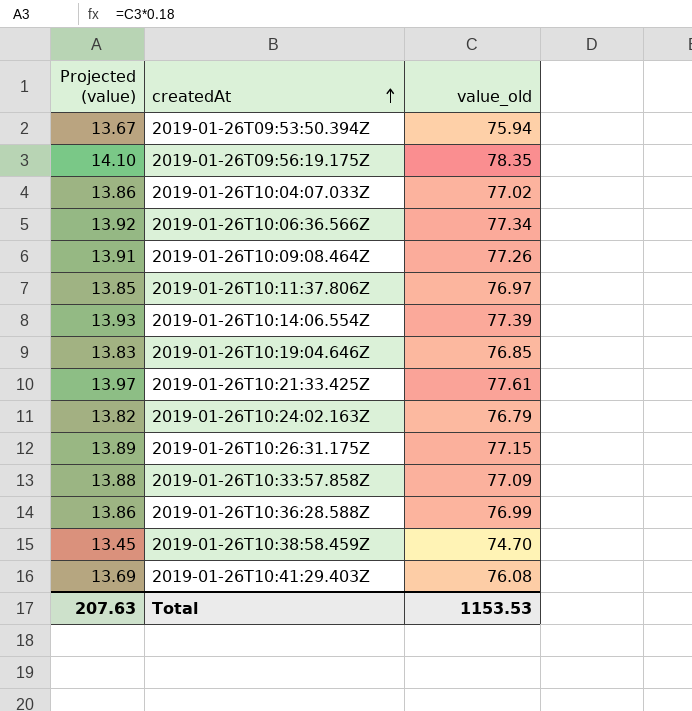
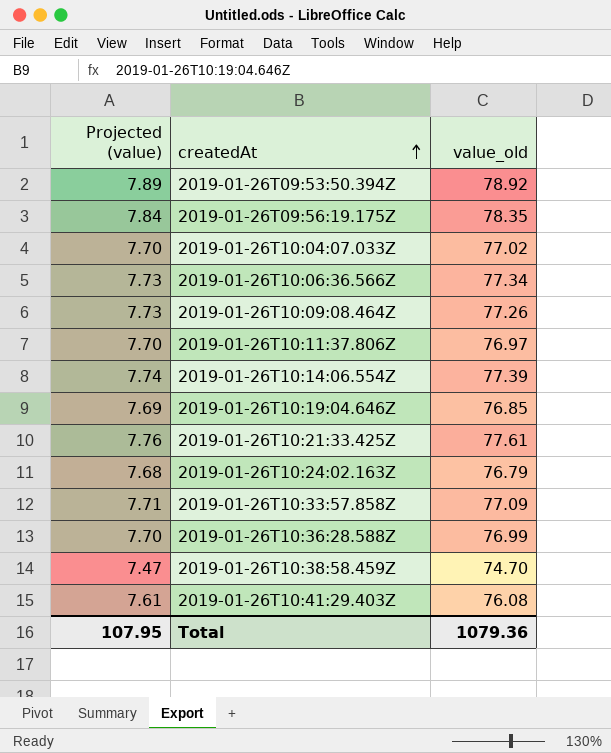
column Projected (value) | formula: [value_old] * 0.18 -> [value_old] * 0.1
row 2019-01-26T10:26:31.175Z: 13.89 | 77.15 -> none
2019-01-26T09:53:50.394Z | value_old: 75.94 -> 78.92
Total | Projected (value): 207.63 -> 107.95
Total | value_old: 1153.53 -> 1079.36

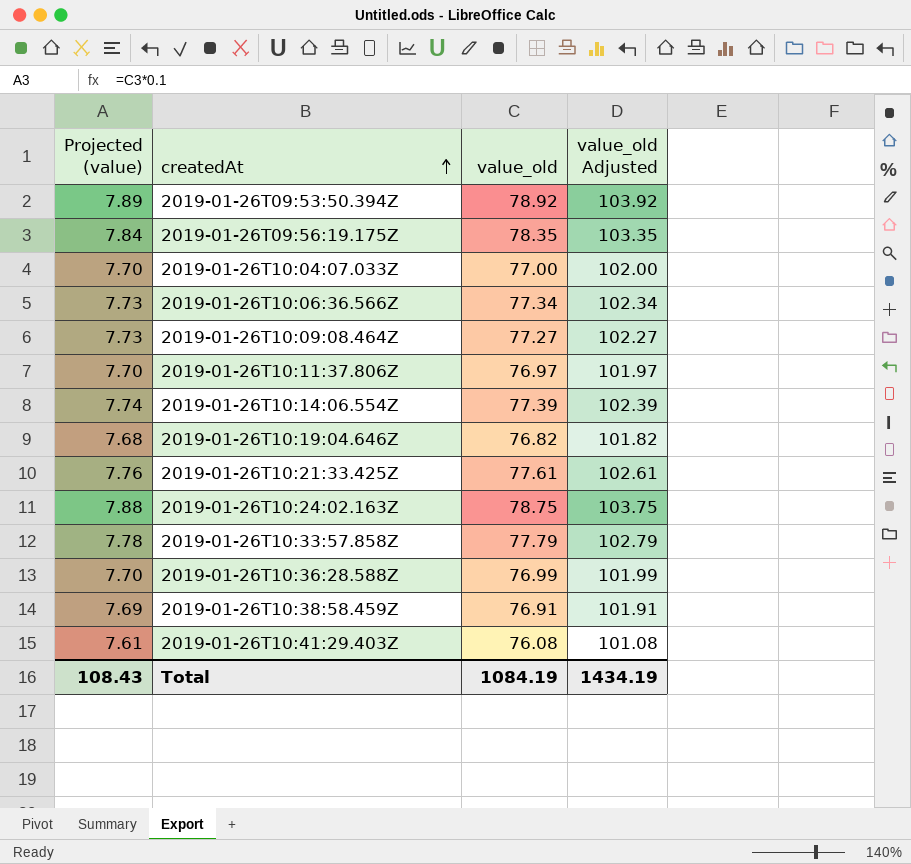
column value_old Adjusted | formula: none -> [value_old] + 25
2019-01-26T10:04:07.033Z | value_old: 77.02 -> 77.00
2019-01-26T10:09:08.464Z | value_old: 77.26 -> 77.27
2019-01-26T10:19:04.646Z | Projected (value): 7.69 -> 7.68
2019-01-26T10:19:04.646Z | value_old: 76.85 -> 76.82
2019-01-26T10:24:02.163Z | Projected (value): 7.68 -> 7.88
2019-01-26T10:24:02.163Z | value_old: 76.79 -> 78.75
2019-01-26T10:33:57.858Z | Projected (value): 7.71 -> 7.78
2019-01-26T10:33:57.858Z | value_old: 77.09 -> 77.79
2019-01-26T10:38:58.459Z | Projected (value): 7.47 -> 7.69
2019-01-26T10:38:58.459Z | value_old: 74.70 -> 76.91
Total | Projected (value): 107.95 -> 108.43
Total | value_old: 1079.36 -> 1084.19

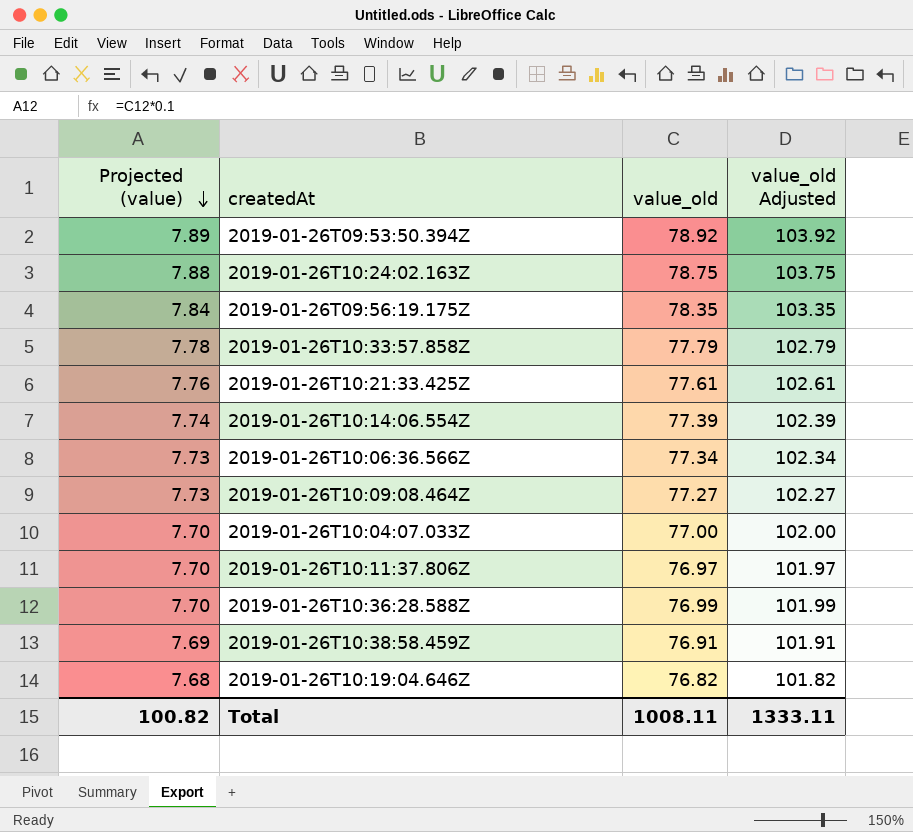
row order: createdAt ascending -> Projected (value) descending
row 2019-01-26T10:41:29.403Z: 7.61 | 76.08 | 101.08 -> none
Total | Projected (value): 108.43 -> 100.82
Total | value_old: 1084.19 -> 1008.11
Total | value_old Adjusted: 1434.19 -> 1333.11

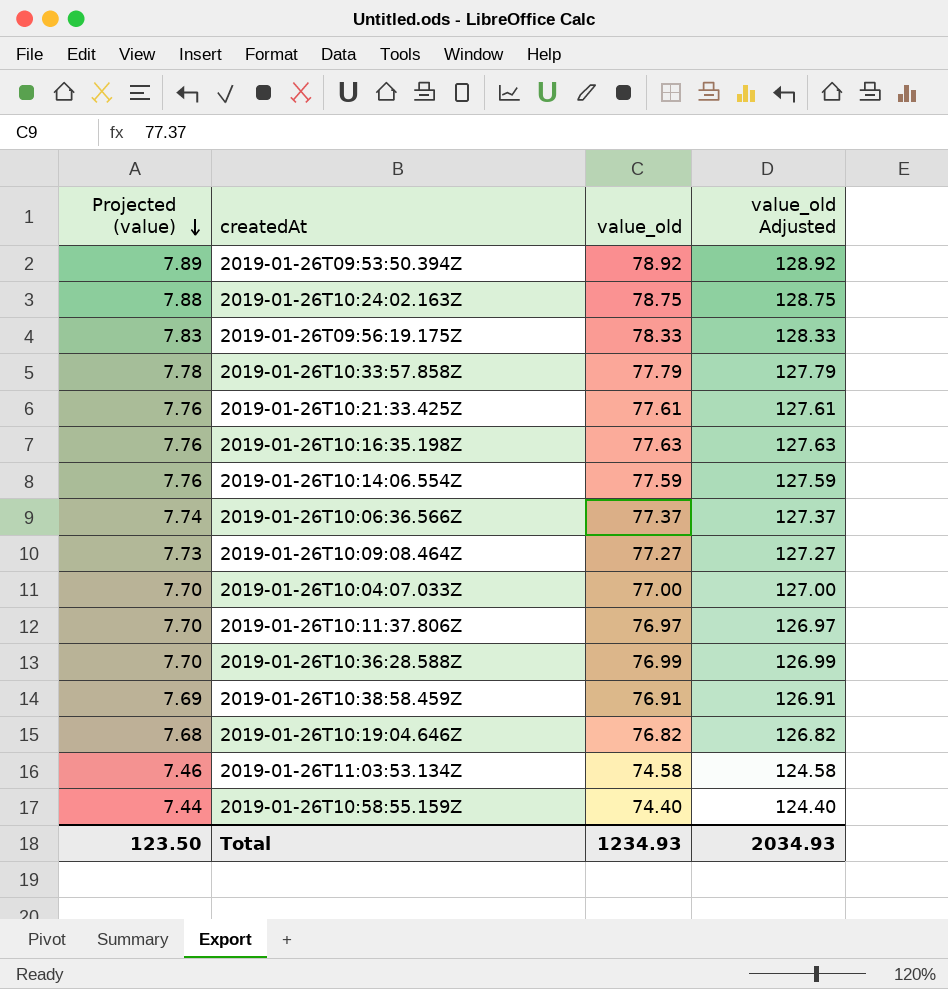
column value_old Adjusted | formula: [value_old] + 25 -> [value_old] + 50
2019-01-26T09:56:19.175Z | Projected (value): 7.84 -> 7.83
2019-01-26T09:56:19.175Z | value_old: 78.35 -> 78.33
row 2019-01-26T10:16:35.198Z: none -> 7.76 | 77.63 | 127.63
2019-01-26T10:14:06.554Z | Projected (value): 7.74 -> 7.76
2019-01-26T10:14:06.554Z | value_old: 77.39 -> 77.59
2019-01-26T10:06:36.566Z | Projected (value): 7.73 -> 7.74
2019-01-26T10:06:36.566Z | value_old: 77.34 -> 77.37
row 2019-01-26T11:03:53.134Z: none -> 7.46 | 74.58 | 124.58
row 2019-01-26T10:58:55.159Z: none -> 7.44 | 74.40 | 124.40
Total | Projected (value): 100.82 -> 123.50
Total | value_old: 1008.11 -> 1234.93
Total | value_old Adjusted: 1333.11 -> 2034.93

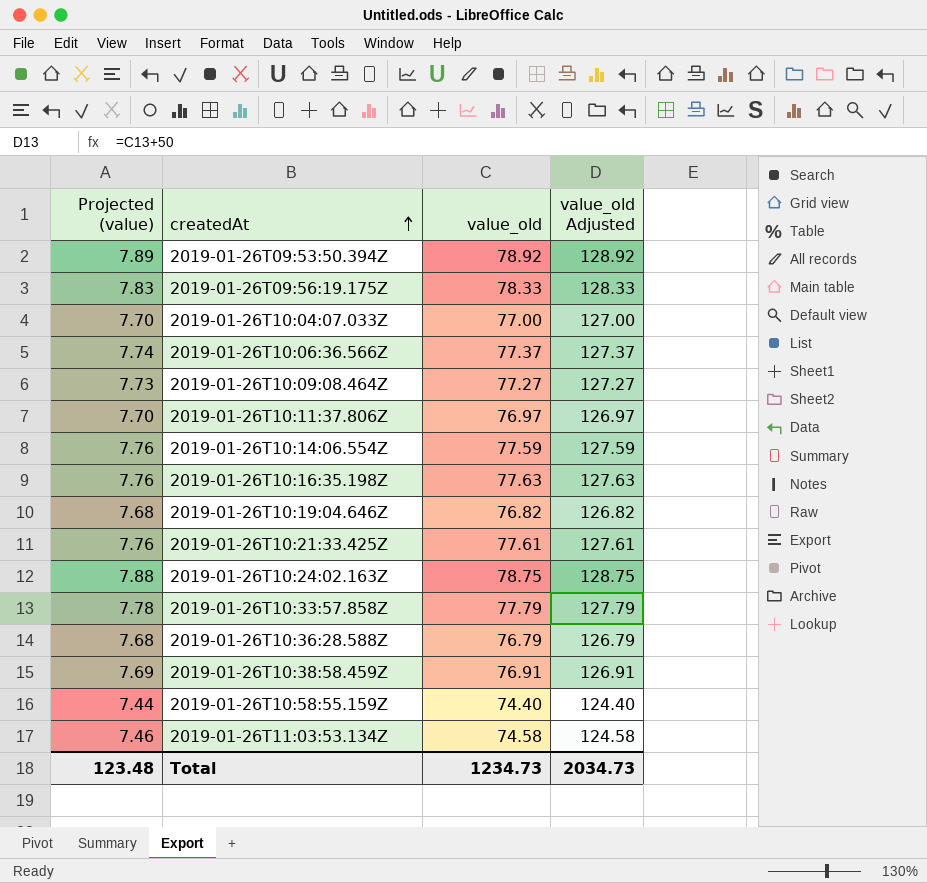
row order: Projected (value) descending -> createdAt ascending
2019-01-26T10:36:28.588Z | Projected (value): 7.70 -> 7.68
2019-01-26T10:36:28.588Z | value_old: 76.99 -> 76.79
2019-01-26T10:36:28.588Z | value_old Adjusted: 126.99 -> 126.79
Total | Projected (value): 123.50 -> 123.48
Total | value_old: 1234.93 -> 1234.73
Total | value_old Adjusted: 2034.93 -> 2034.73

